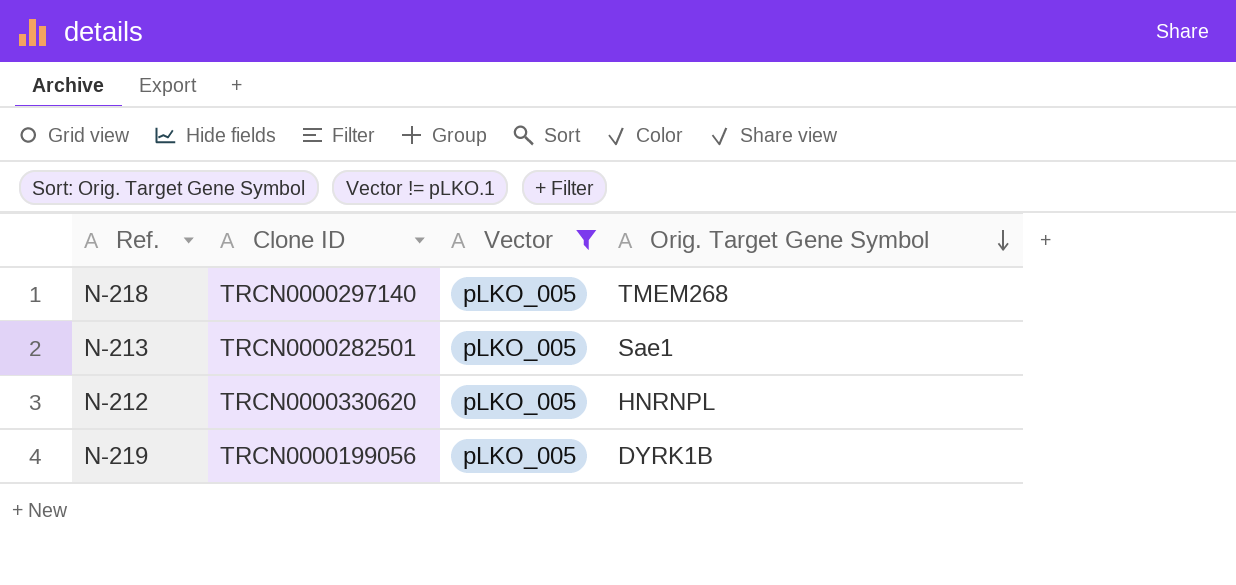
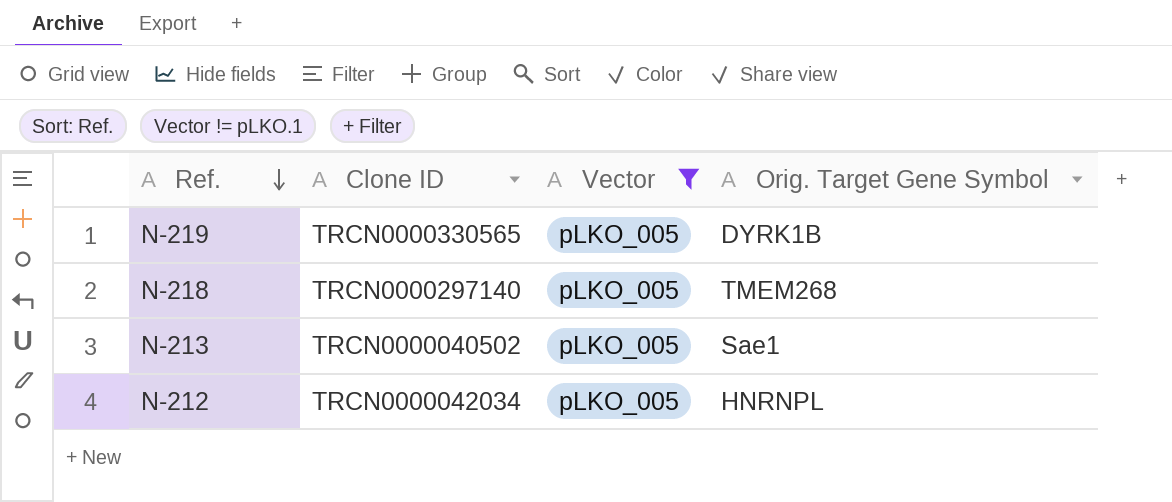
row order: Orig. Target Gene Symbol descending -> Ref. descending
N-219 | Clone ID: TRCN0000199056 -> TRCN0000330565
N-213 | Clone ID: TRCN0000282501 -> TRCN0000040502
N-212 | Clone ID: TRCN0000330620 -> TRCN0000042034

